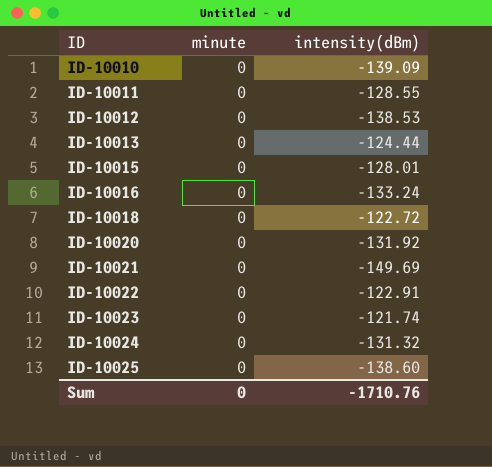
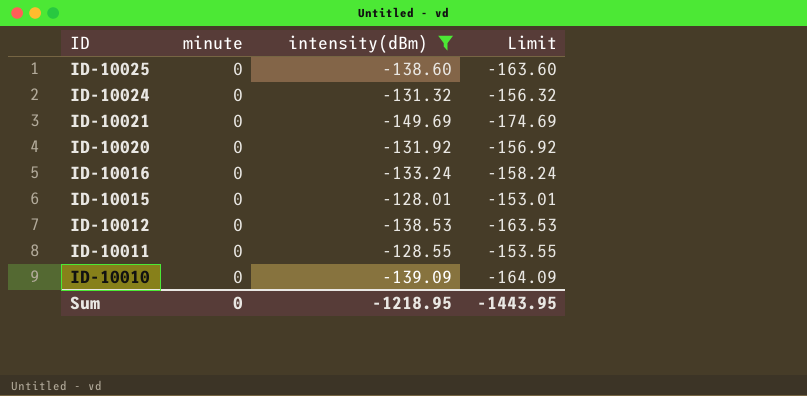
filter: none -> intensity(dBm) <= -128.01
row order: ID ascending -> ID descending
column Limit | formula: none -> [intensity(dBm)] - 25
Sum | intensity(dBm): -1710.76 -> -1218.95

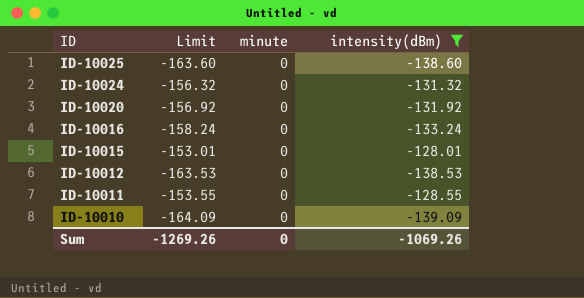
column Limit | position: 4 -> 2
row ID-10021: 0 | -149.69 | -174.69 -> none
Sum | Limit: -1443.95 -> -1269.26
Sum | intensity(dBm): -1218.95 -> -1069.26

